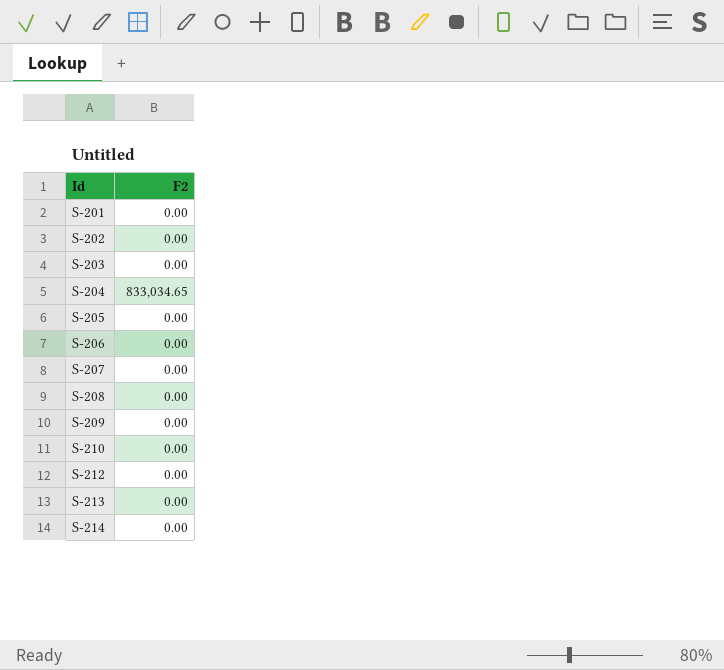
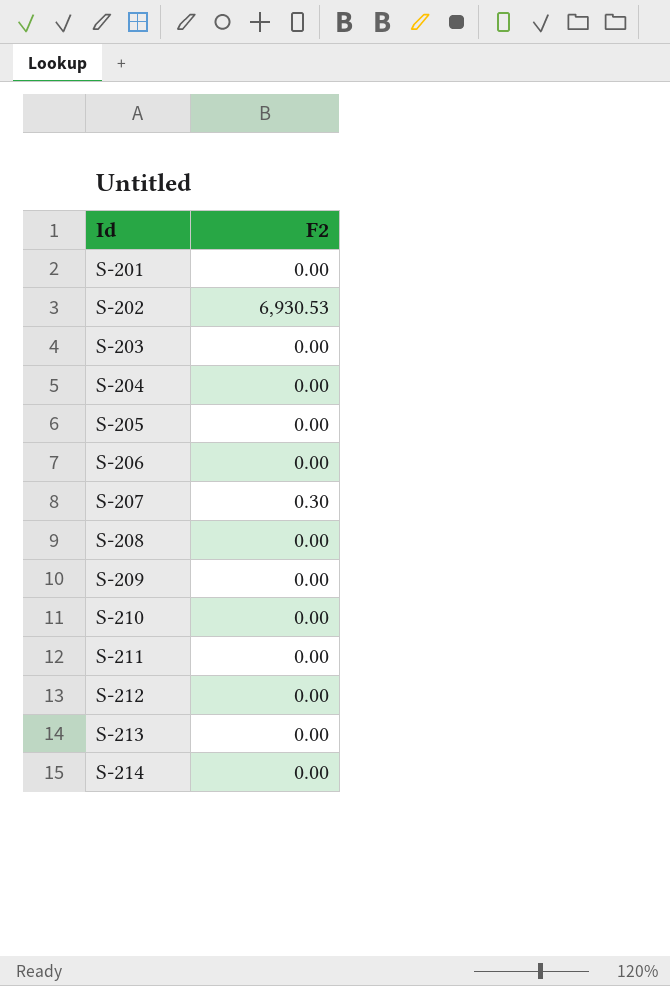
S-202 | F2: 0.00 -> 6,930.53
S-204 | F2: 833,034.65 -> 0.00
S-207 | F2: 0.00 -> 0.30
row S-211: none -> 0.00

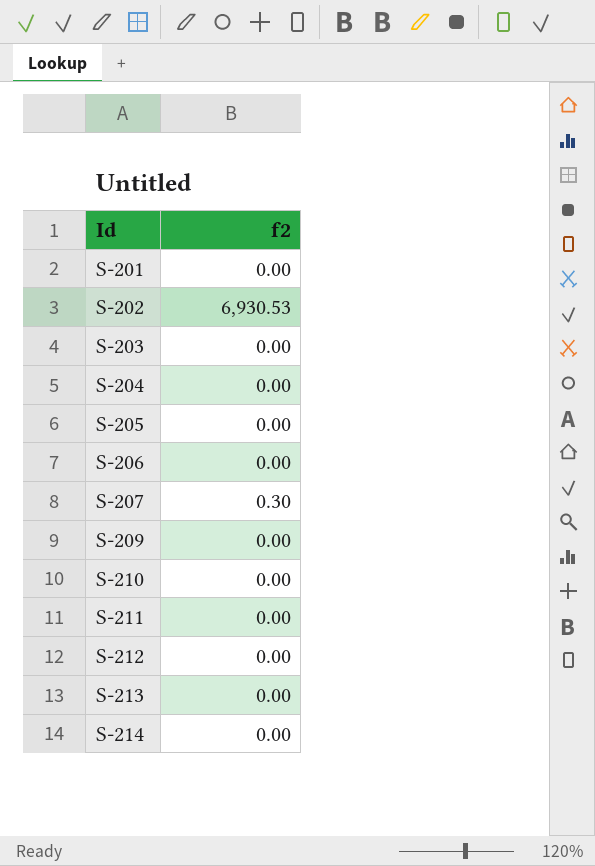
column name: F2 -> f2
row S-208: 0.00 -> none

